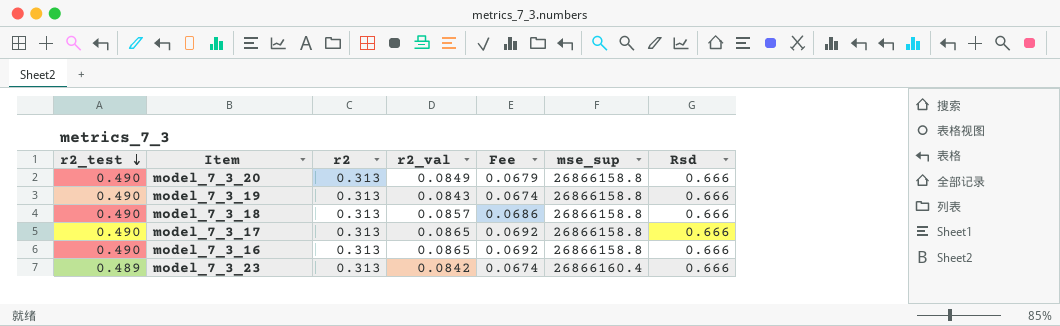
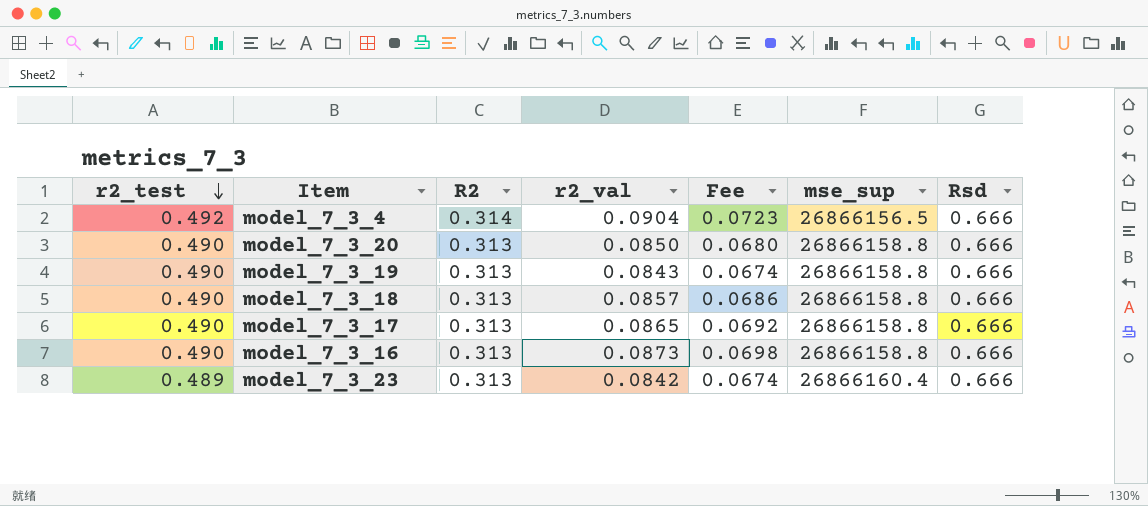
column name: r2 -> R2
row model_7_3_4: none -> 0.492 | 0.314 | 0.0904 | 0.0723 | 26866156.5 | 0.666
model_7_3_20 | r2_val: 0.0849 -> 0.0850
model_7_3_20 | Fee: 0.0679 -> 0.0680
model_7_3_16 | r2_val: 0.0865 -> 0.0873
model_7_3_16 | Fee: 0.0692 -> 0.0698

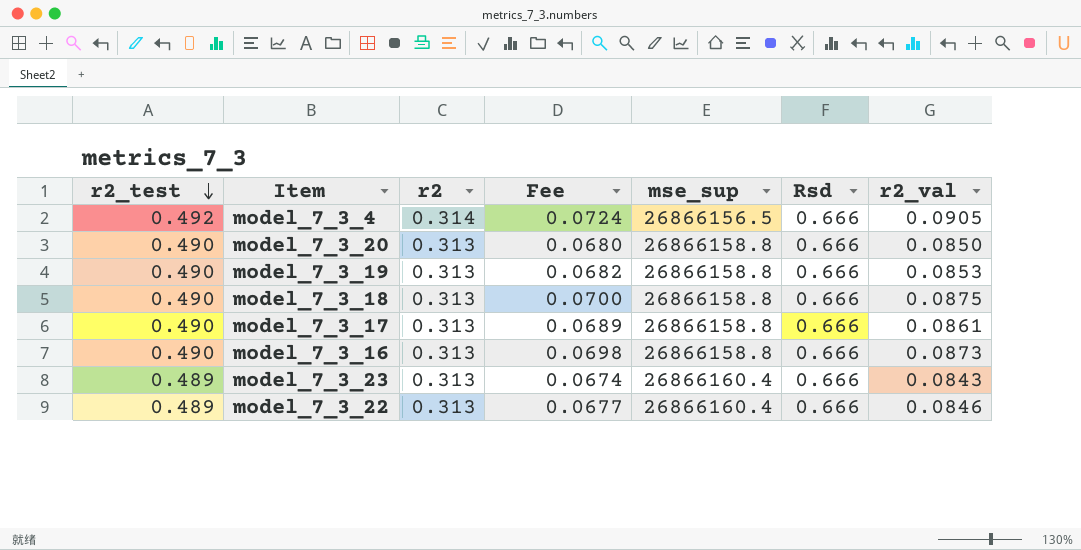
column name: R2 -> r2
column r2_val | position: 4 -> 7
model_7_3_4 | Fee: 0.0723 -> 0.0724
model_7_3_4 | r2_val: 0.0904 -> 0.0905
model_7_3_19 | Fee: 0.0674 -> 0.0682
model_7_3_19 | r2_val: 0.0843 -> 0.0853
model_7_3_18 | Fee: 0.0686 -> 0.0700
model_7_3_18 | r2_val: 0.0857 -> 0.0875
model_7_3_17 | Fee: 0.0692 -> 0.0689
model_7_3_17 | r2_val: 0.0865 -> 0.0861
model_7_3_23 | r2_val: 0.0842 -> 0.0843
row model_7_3_22: none -> 0.489 | 0.313 | 0.0677 | 26866160.4 | 0.666 | 0.0846

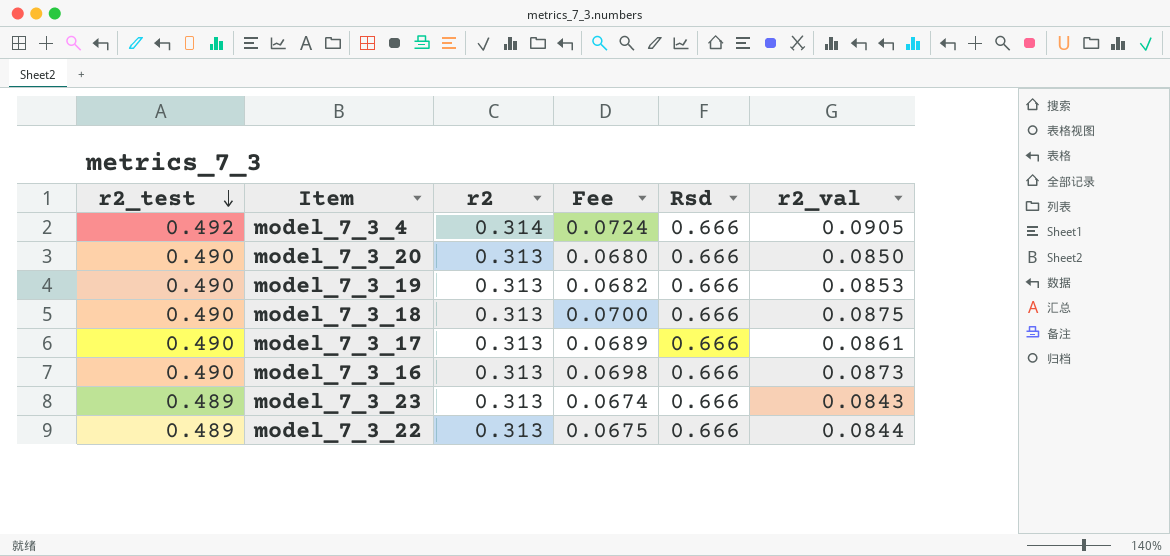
column mse_sup | position: 5 -> none
model_7_3_22 | Fee: 0.0677 -> 0.0675
model_7_3_22 | r2_val: 0.0846 -> 0.0844

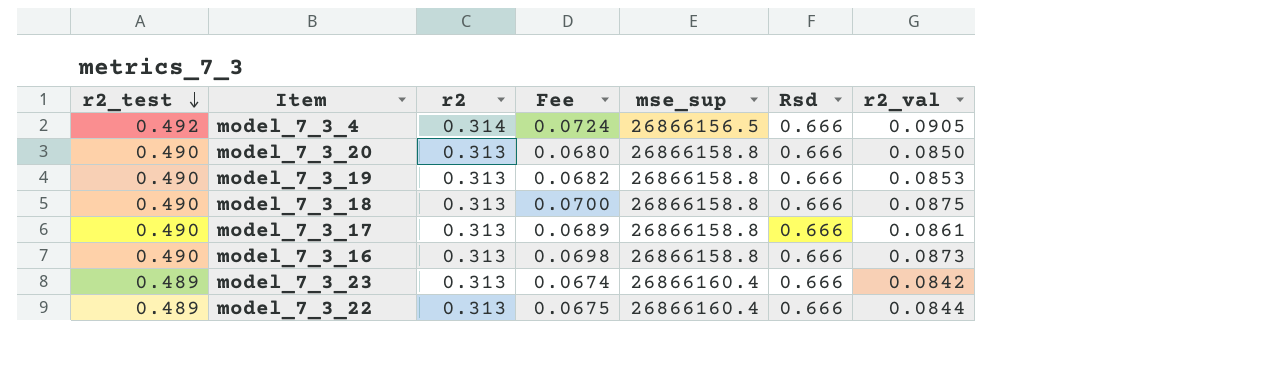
column mse_sup | position: none -> 5
model_7_3_23 | r2_val: 0.0843 -> 0.0842

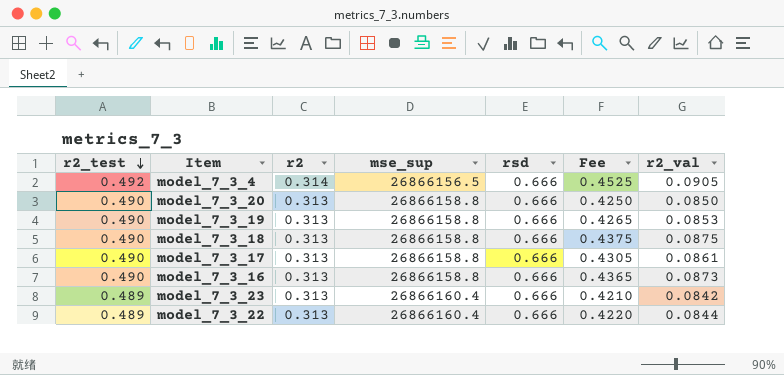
column name: Rsd -> rsd
column Fee | formula: [r2_val] * 0.8 -> [r2_val] * 5
column Fee | position: 4 -> 6

